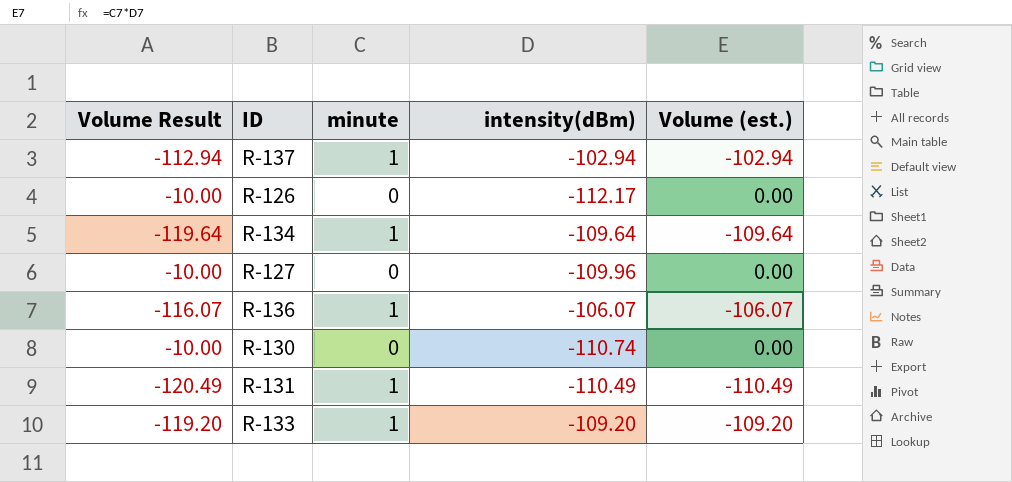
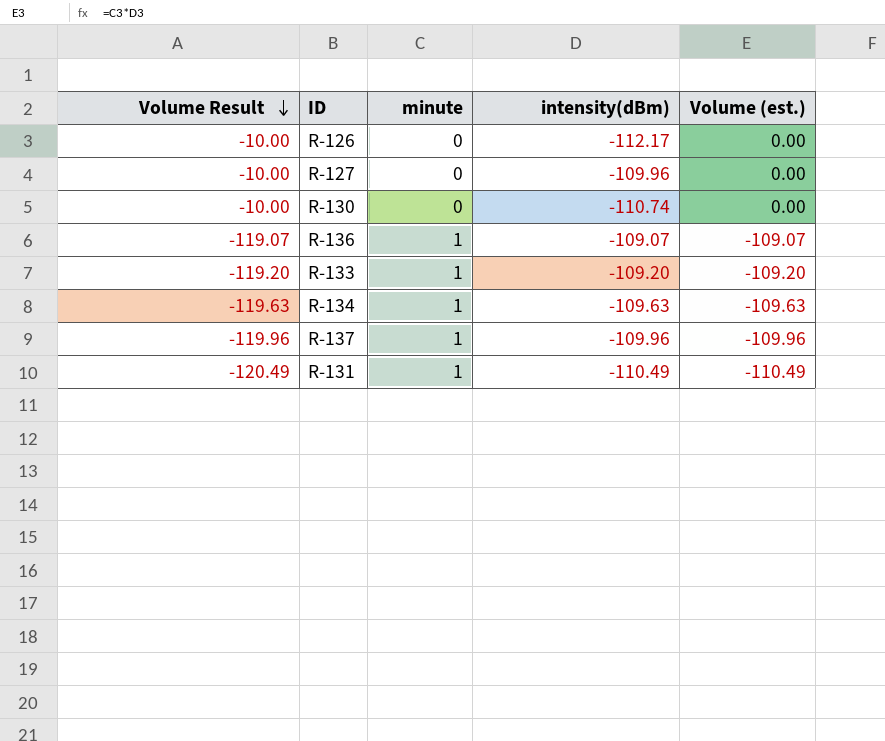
row order: none -> Volume Result descending
R-136 | Volume Result: -116.07 -> -119.07
R-136 | intensity(dBm): -106.07 -> -109.07
R-136 | Volume (est.): -106.07 -> -109.07
R-134 | Volume Result: -119.64 -> -119.63
R-134 | intensity(dBm): -109.64 -> -109.63
R-134 | Volume (est.): -109.64 -> -109.63
R-137 | Volume Result: -112.94 -> -119.96
R-137 | intensity(dBm): -102.94 -> -109.96
R-137 | Volume (est.): -102.94 -> -109.96

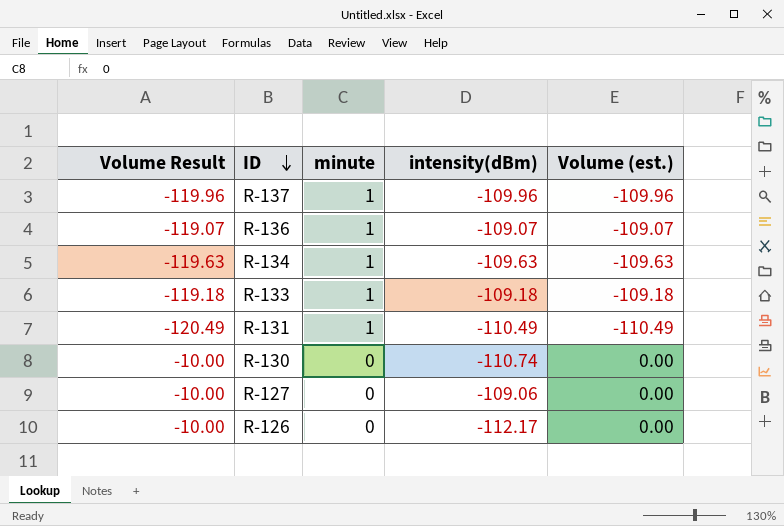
row order: Volume Result descending -> ID descending
R-133 | Volume Result: -119.20 -> -119.18
R-133 | intensity(dBm): -109.20 -> -109.18
R-133 | Volume (est.): -109.20 -> -109.18
R-127 | intensity(dBm): -109.96 -> -109.06

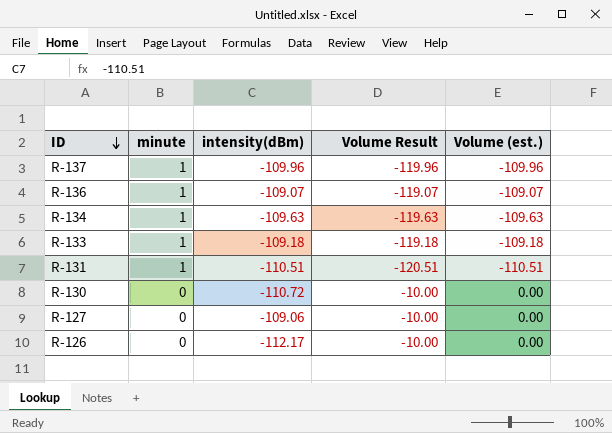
column Volume Result | position: 1 -> 4
R-131 | intensity(dBm): -110.49 -> -110.51
R-131 | Volume Result: -120.49 -> -120.51
R-131 | Volume (est.): -110.49 -> -110.51
R-130 | intensity(dBm): -110.74 -> -110.72

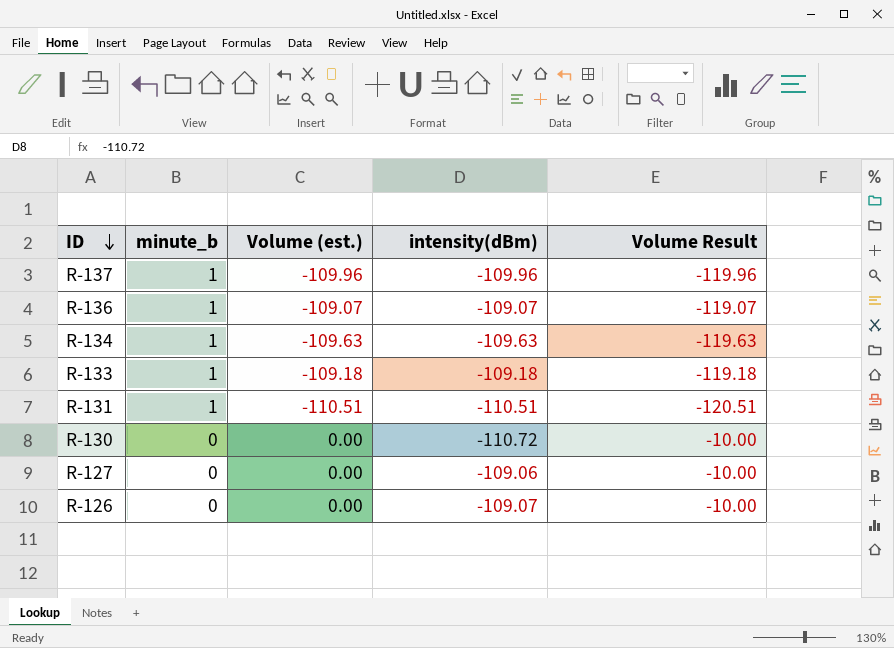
column name: minute -> minute_b
column Volume (est.) | position: 5 -> 3
R-126 | intensity(dBm): -112.17 -> -109.07

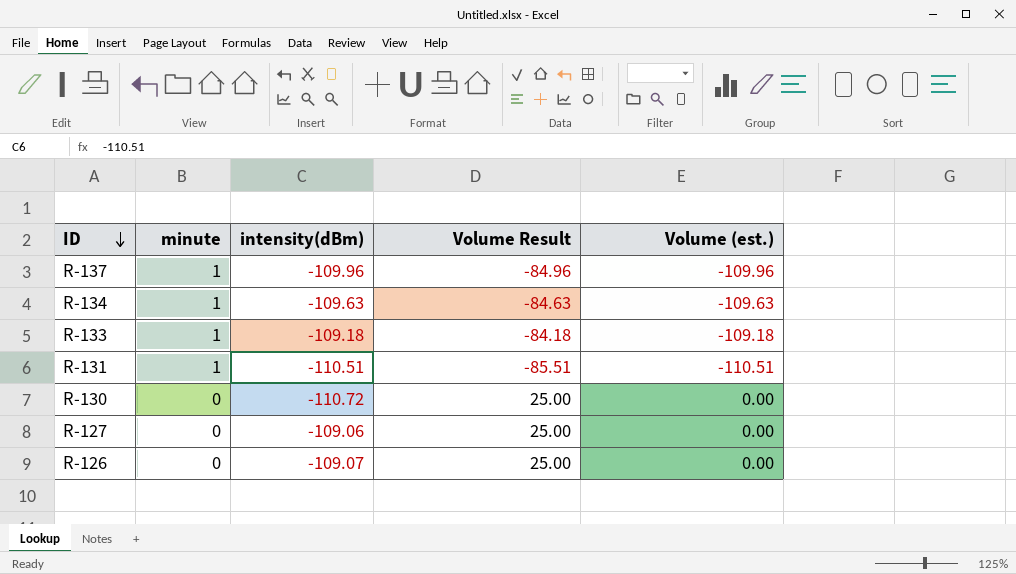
column name: minute_b -> minute
column Volume Result | formula: [Volume (est.)] - 10 -> [Volume (est.)] + 25
column Volume (est.) | position: 3 -> 5
row R-136: 1 | -109.07 | -109.07 | -119.07 -> none

